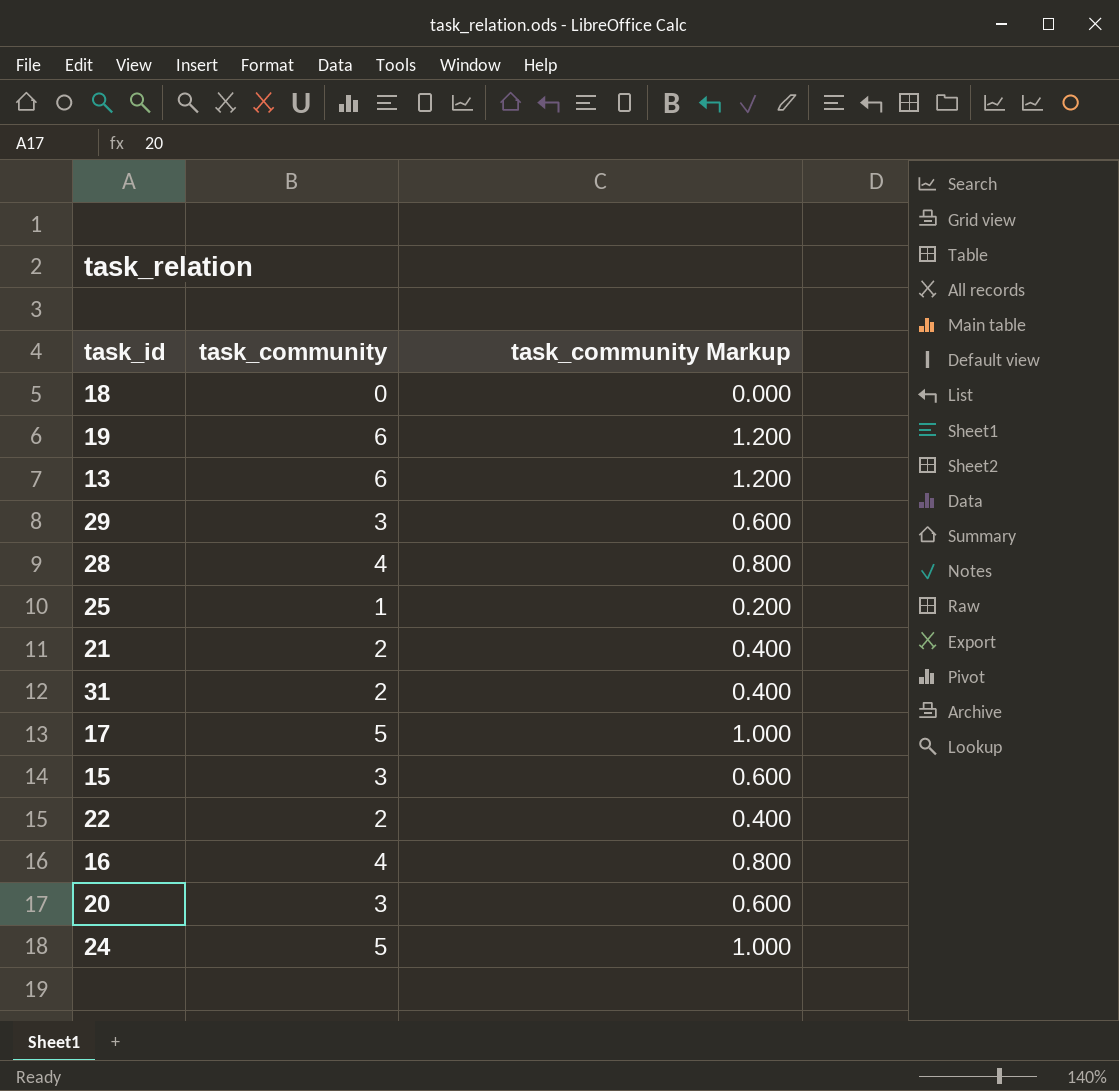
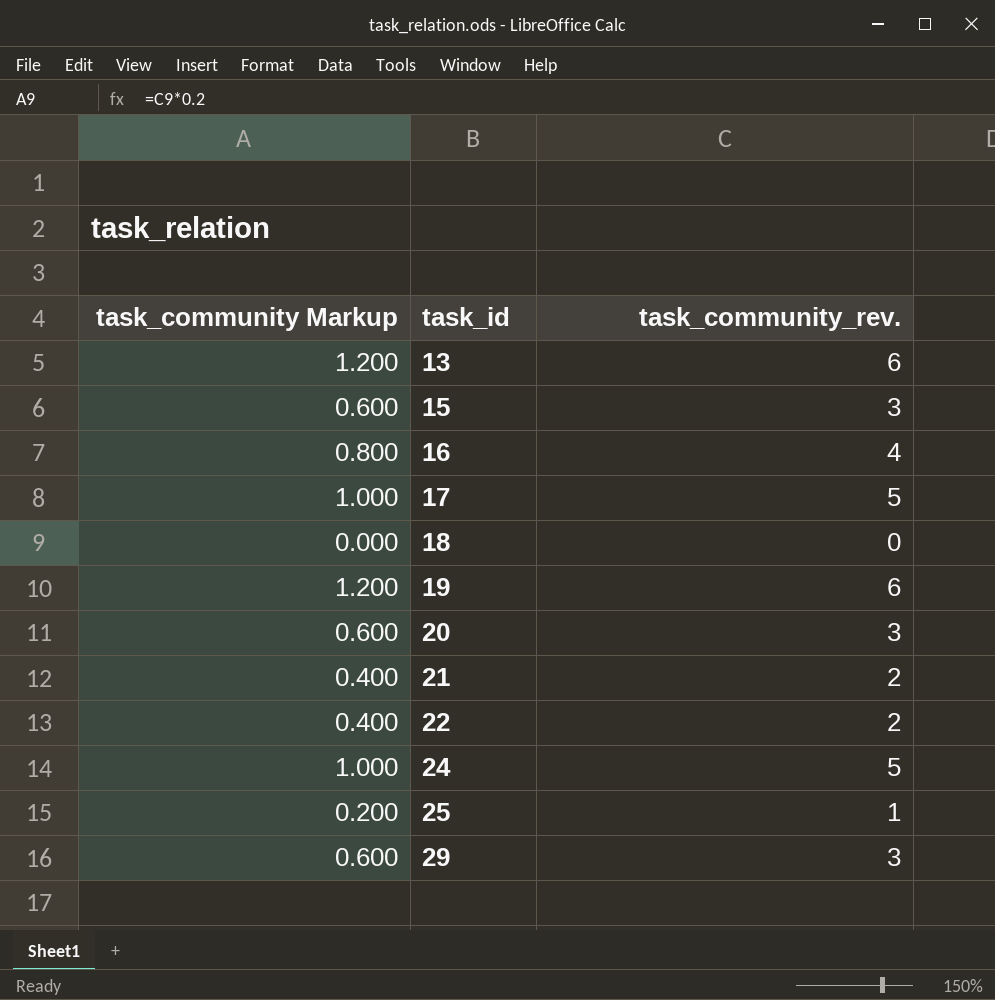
row order: none -> task_id ascending
column task_community Markup | position: 3 -> 1
column name: task_community -> task_community_rev.
row 28: 4 | 0.800 -> none
row 31: 2 | 0.400 -> none

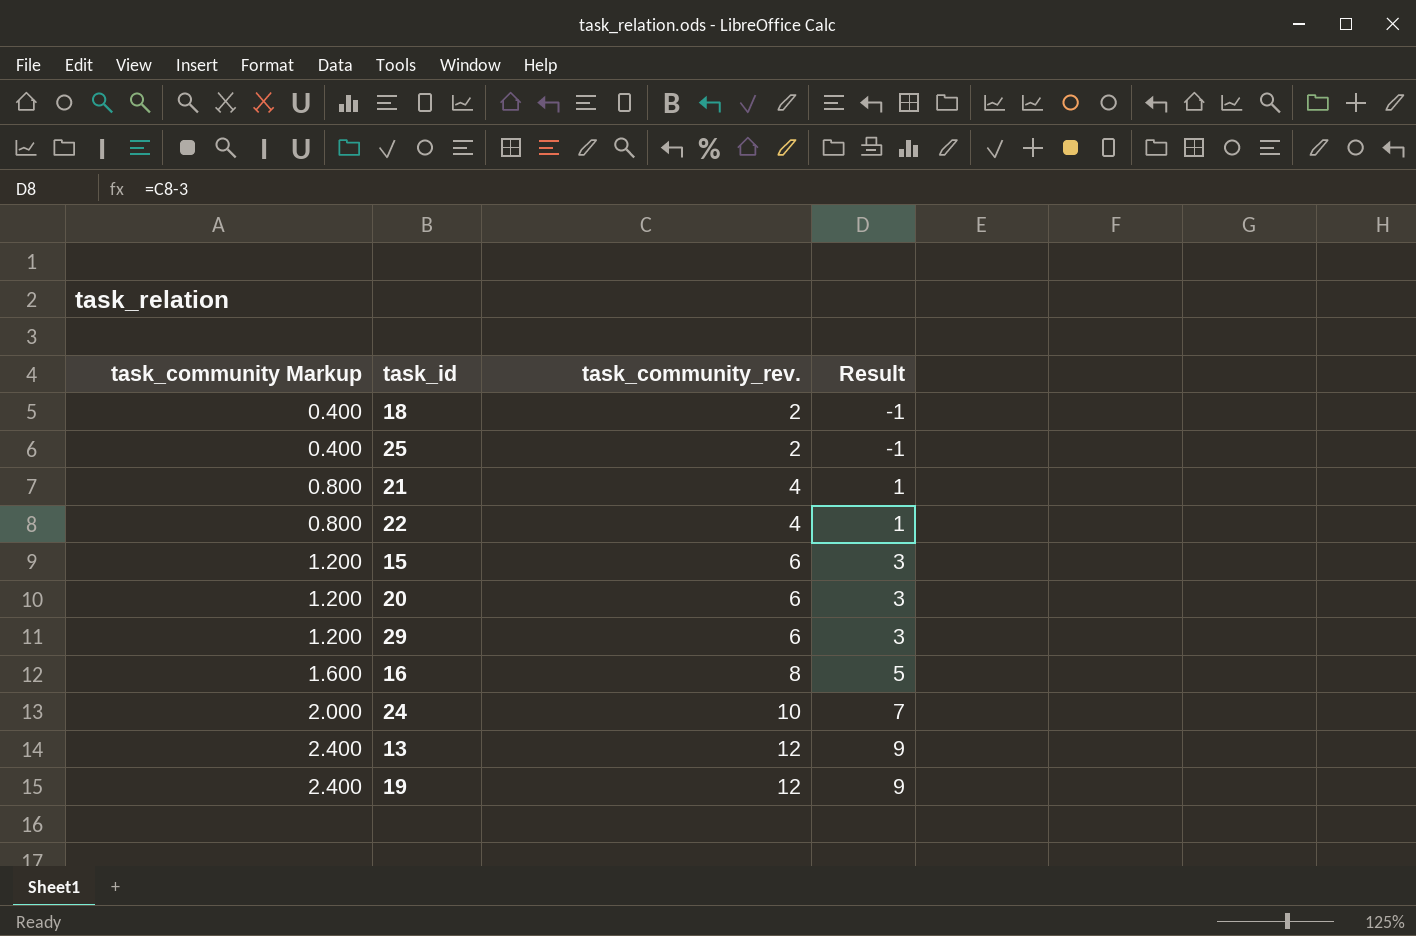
row order: task_id ascending -> task_community Markup ascending
column Result | formula: none -> [task_community_rev.] - 3
row 17: 1.000 | 5 -> none
18 | task_community Markup: 0.000 -> 0.400
18 | task_community_rev.: 0 -> 2
25 | task_community Markup: 0.200 -> 0.400
25 | task_community_rev.: 1 -> 2
21 | task_community Markup: 0.400 -> 0.800
21 | task_community_rev.: 2 -> 4
22 | task_community Markup: 0.400 -> 0.800
22 | task_community_rev.: 2 -> 4
15 | task_community Markup: 0.600 -> 1.200
15 | task_community_rev.: 3 -> 6
20 | task_community Markup: 0.600 -> 1.200
20 | task_community_rev.: 3 -> 6
29 | task_community Markup: 0.600 -> 1.200
29 | task_community_rev.: 3 -> 6
16 | task_community Markup: 0.800 -> 1.600
16 | task_community_rev.: 4 -> 8
24 | task_community Markup: 1.000 -> 2.000
24 | task_community_rev.: 5 -> 10
13 | task_community Markup: 1.200 -> 2.400
13 | task_community_rev.: 6 -> 12
19 | task_community Markup: 1.200 -> 2.400
19 | task_community_rev.: 6 -> 12

